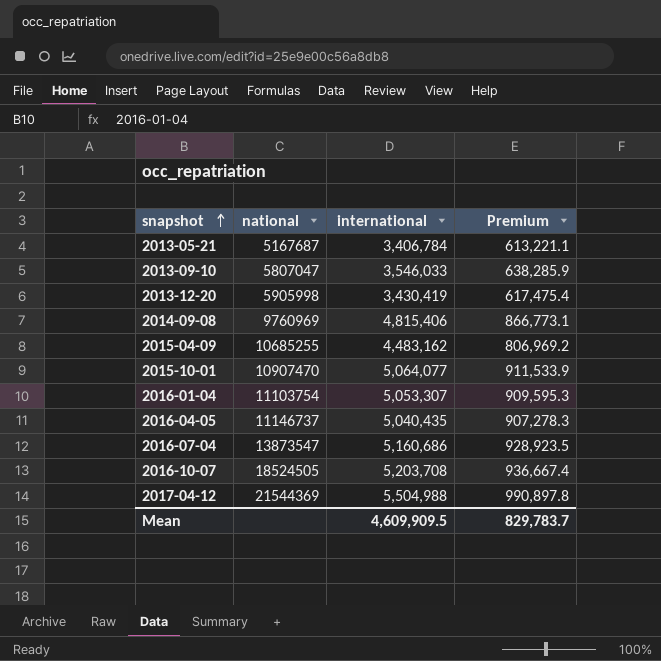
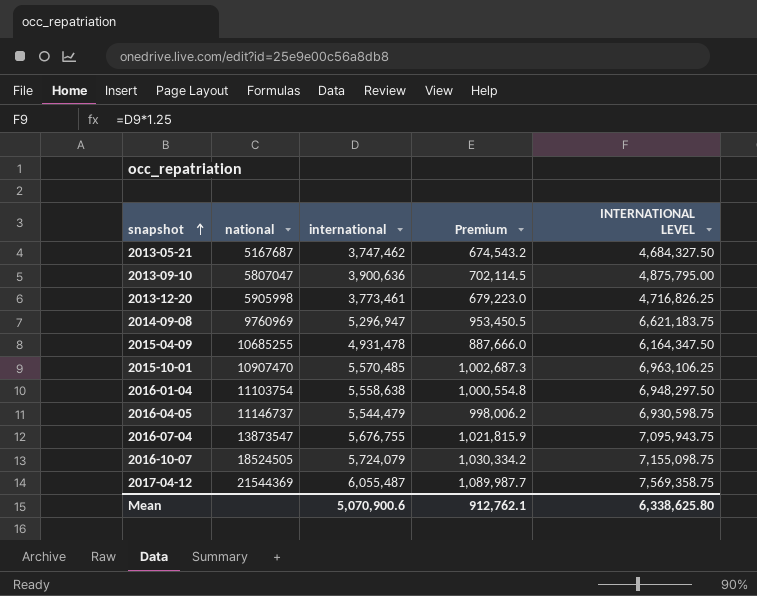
column INTERNATIONAL LEVEL | formula: none -> [international] * 1.25
2013-05-21 | international: 3,406,784 -> 3,747,462
2013-05-21 | Premium: 613,221.1 -> 674,543.2
2013-09-10 | international: 3,546,033 -> 3,900,636
2013-09-10 | Premium: 638,285.9 -> 702,114.5
2013-12-20 | international: 3,430,419 -> 3,773,461
2013-12-20 | Premium: 617,475.4 -> 679,223.0
2014-09-08 | international: 4,815,406 -> 5,296,947
2014-09-08 | Premium: 866,773.1 -> 953,450.5
2015-04-09 | international: 4,483,162 -> 4,931,478
2015-04-09 | Premium: 806,969.2 -> 887,666.0
2015-10-01 | international: 5,064,077 -> 5,570,485
2015-10-01 | Premium: 911,533.9 -> 1,002,687.3
2016-01-04 | international: 5,053,307 -> 5,558,638
2016-01-04 | Premium: 909,595.3 -> 1,000,554.8
2016-04-05 | international: 5,040,435 -> 5,544,479
2016-04-05 | Premium: 907,278.3 -> 998,006.2
2016-07-04 | international: 5,160,686 -> 5,676,755
2016-07-04 | Premium: 928,923.5 -> 1,021,815.9
2016-10-07 | international: 5,203,708 -> 5,724,079
2016-10-07 | Premium: 936,667.4 -> 1,030,334.2
2017-04-12 | international: 5,504,988 -> 6,055,487
2017-04-12 | Premium: 990,897.8 -> 1,089,987.7
Mean | international: 4,609,909.5 -> 5,070,900.6
Mean | Premium: 829,783.7 -> 912,762.1

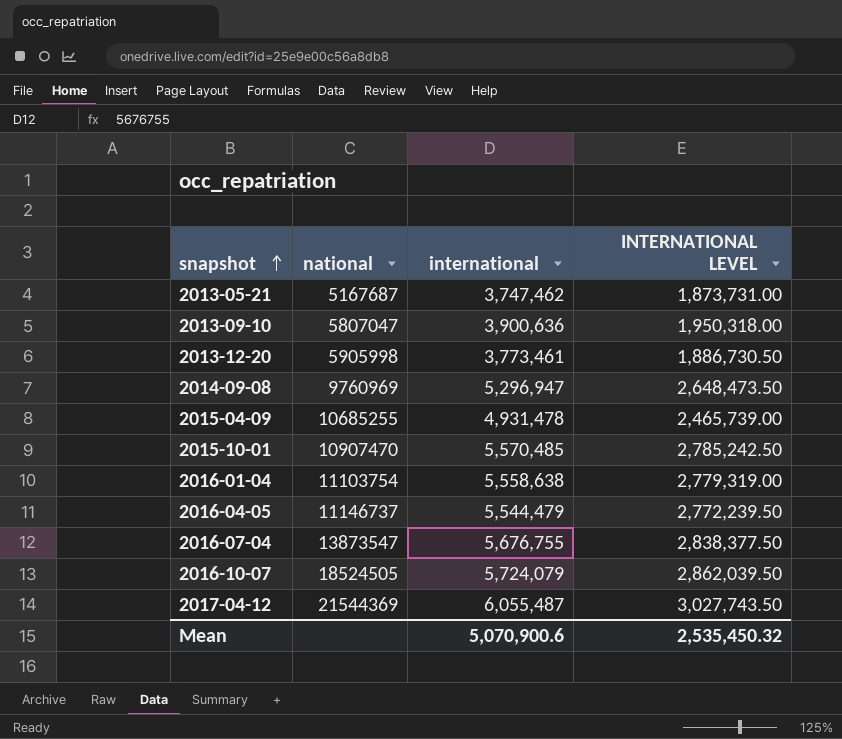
column Premium | formula: [international] * 0.18 -> none
column INTERNATIONAL LEVEL | formula: [international] * 1.25 -> [international] * 0.5
Mean | INTERNATIONAL LEVEL: 6,338,625.80 -> 2,535,450.32

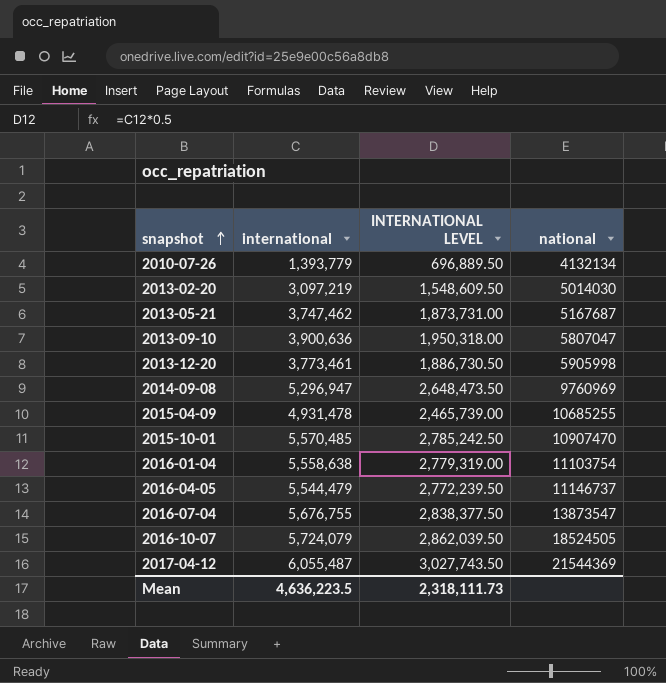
column national | position: 2 -> 4
row 2010-07-26: none -> 1,393,779 | 696,889.50 | 4132134
row 2013-02-20: none -> 3,097,219 | 1,548,609.50 | 5014030
Mean | international: 5,070,900.6 -> 4,636,223.5
Mean | INTERNATIONAL LEVEL: 2,535,450.32 -> 2,318,111.73

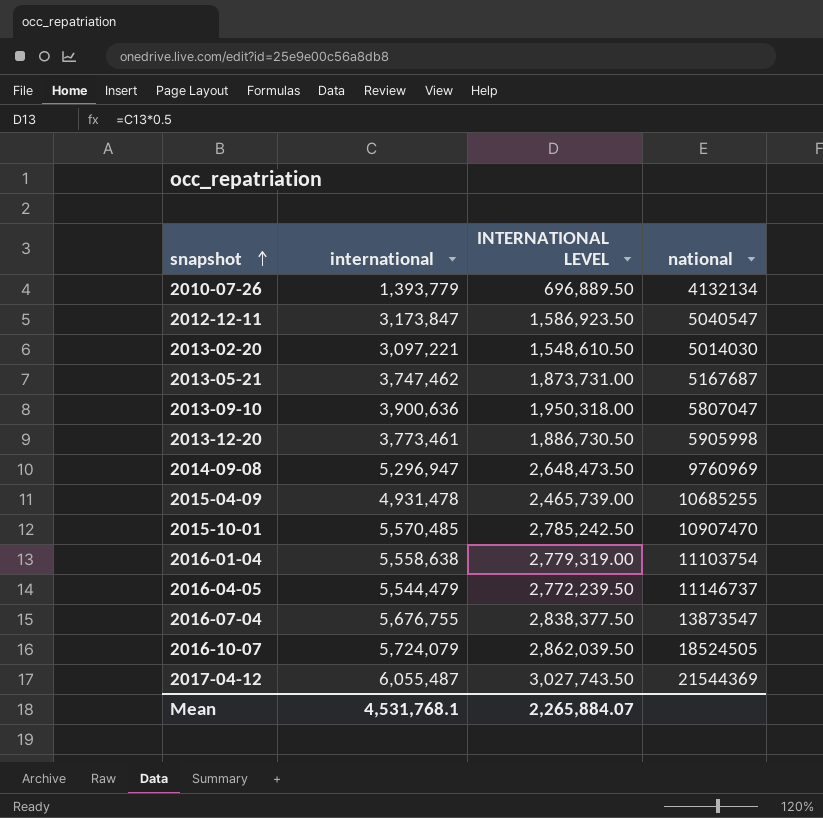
row 2012-12-11: none -> 3,173,847 | 1,586,923.50 | 5040547
2013-02-20 | international: 3,097,219 -> 3,097,221
2013-02-20 | INTERNATIONAL LEVEL: 1,548,609.50 -> 1,548,610.50
Mean | international: 4,636,223.5 -> 4,531,768.1
Mean | INTERNATIONAL LEVEL: 2,318,111.73 -> 2,265,884.07

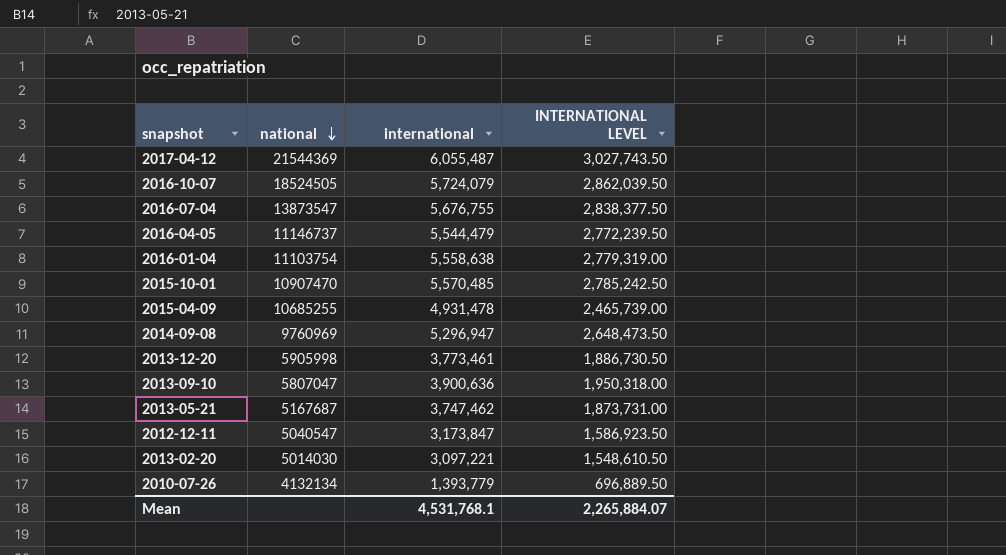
row order: snapshot ascending -> national descending
column national | position: 4 -> 2

